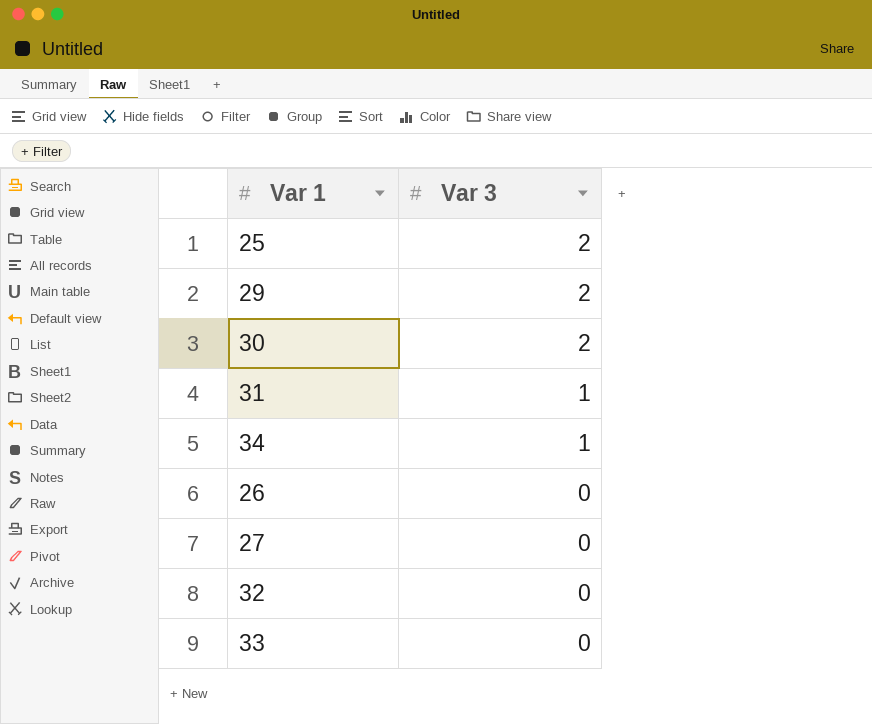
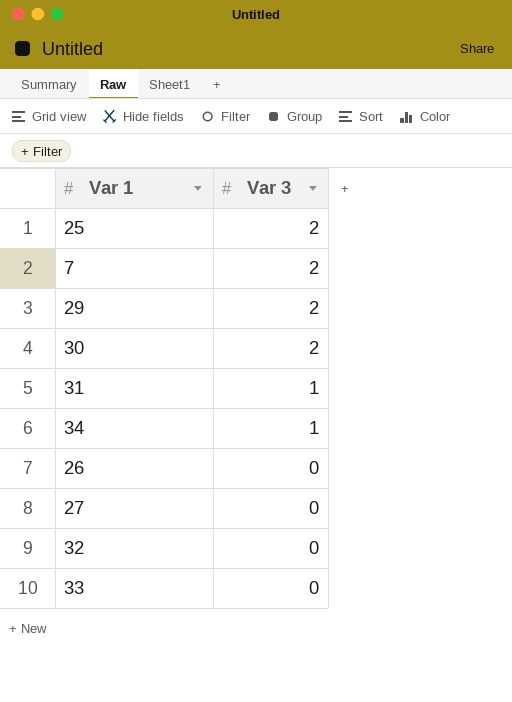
row 7: none -> 2

